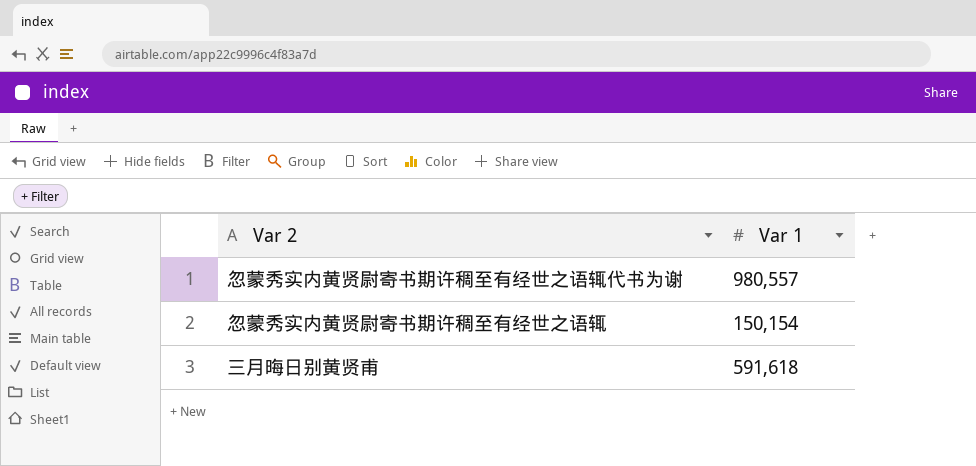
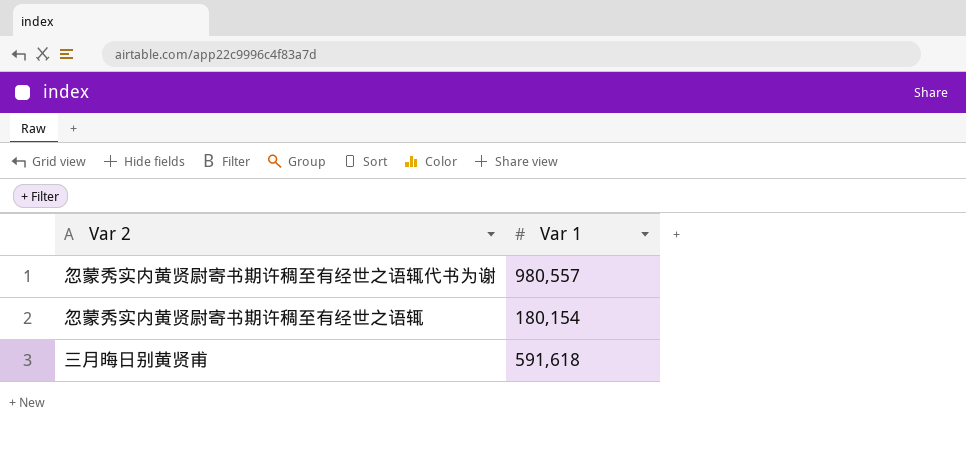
忽蒙秀实内黄贤尉寄书期许稠至有经世之语辄 | Var 1: 150,154 -> 180,154

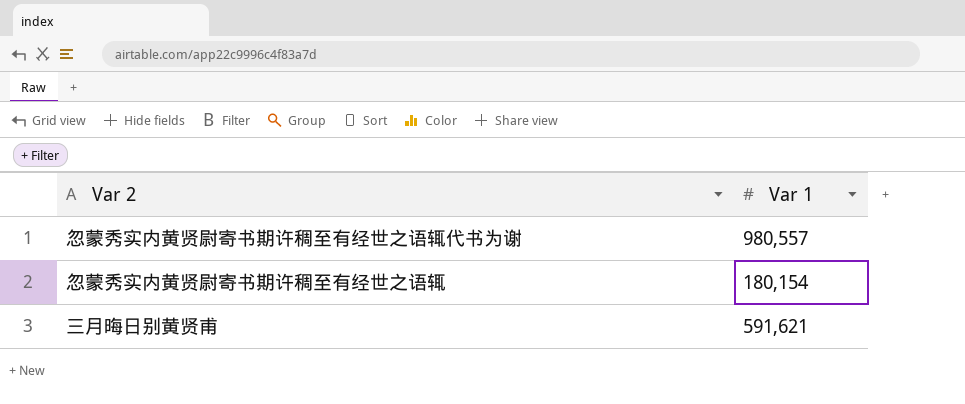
三月晦日别黄贤甫 | Var 1: 591,618 -> 591,621

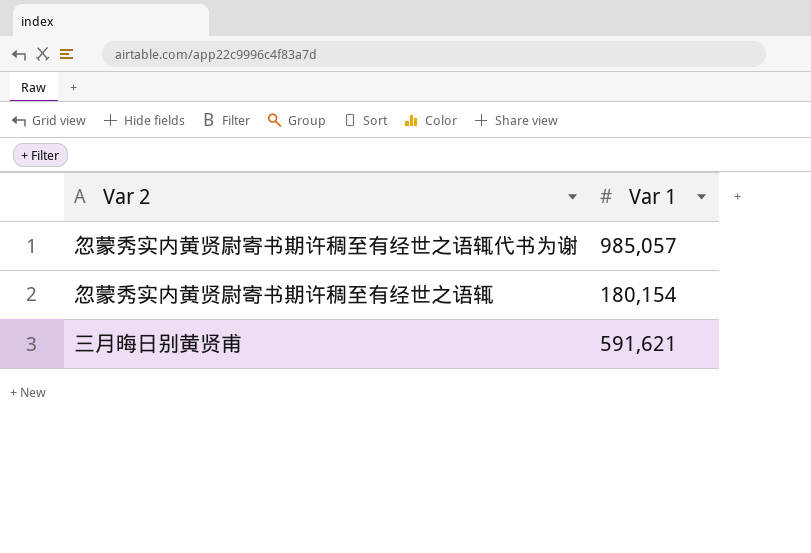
忽蒙秀实内黄贤尉寄书期许稠至有经世之语辄代书为谢 | Var 1: 980,557 -> 985,057

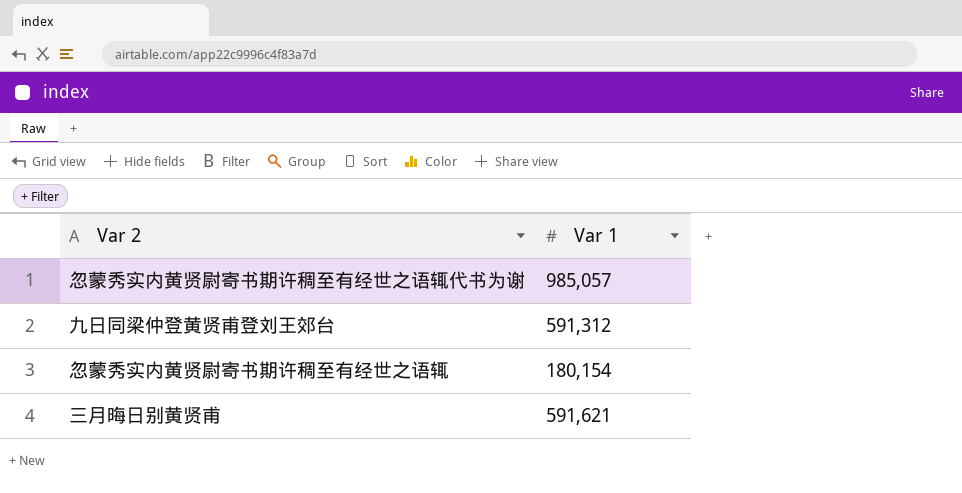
row 九日同梁仲登黄贤甫登刘王郊台: none -> 591,312

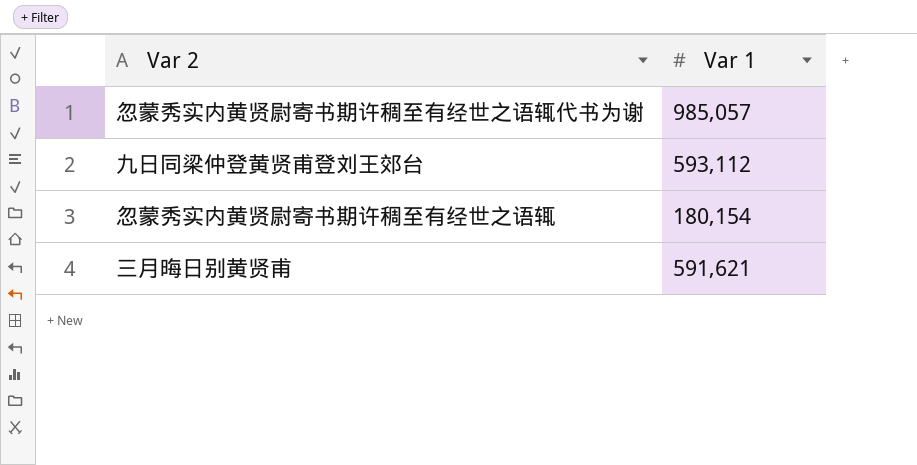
九日同梁仲登黄贤甫登刘王郊台 | Var 1: 591,312 -> 593,112

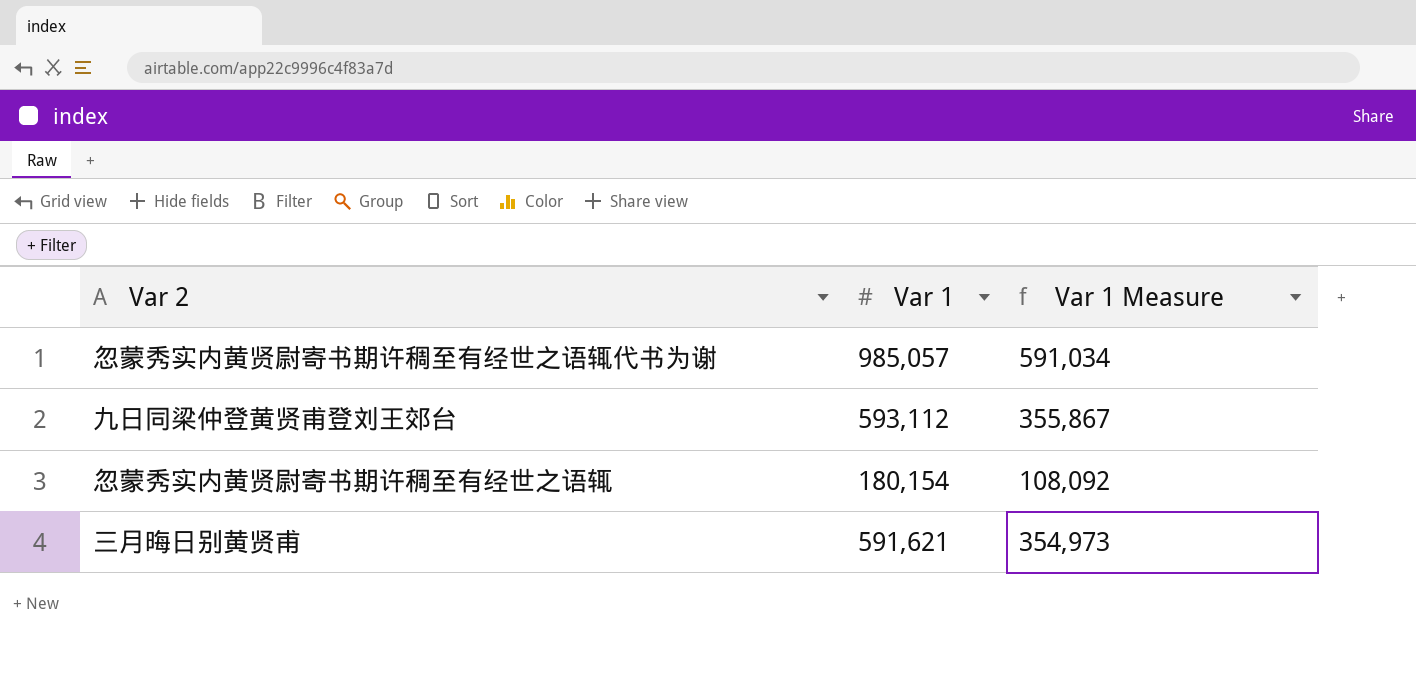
column Var 1 Measure | formula: none -> [Var 1] * 0.6

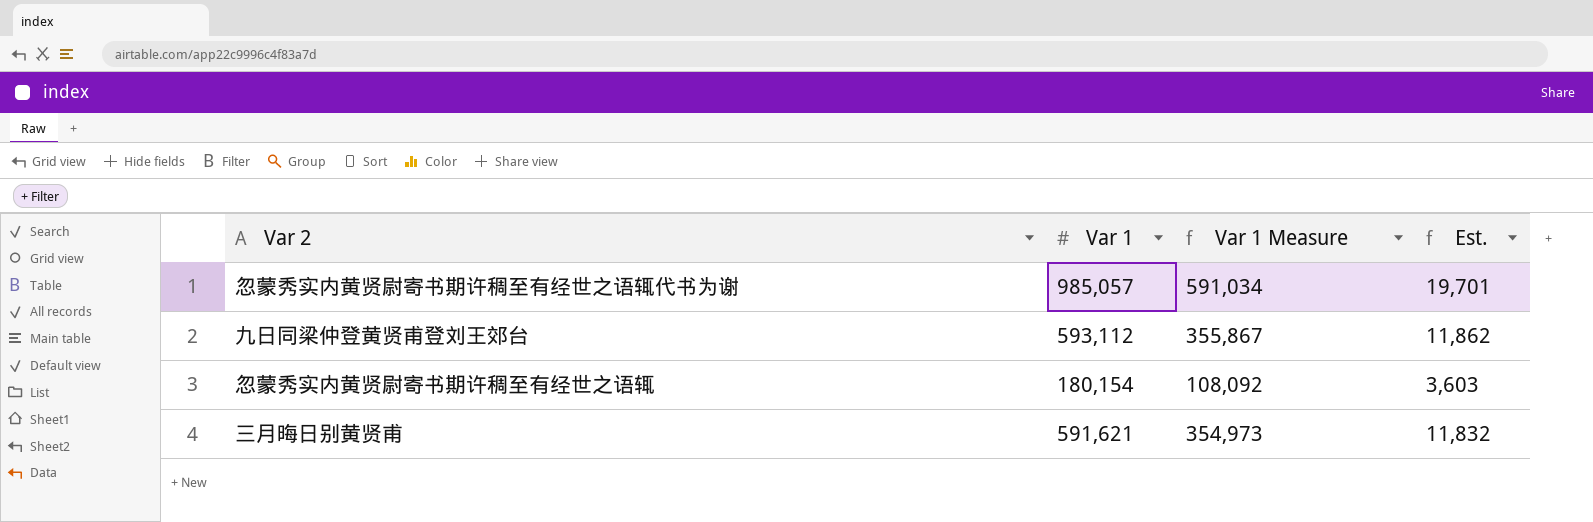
column Est. | formula: none -> [Var 1] * 0.02

